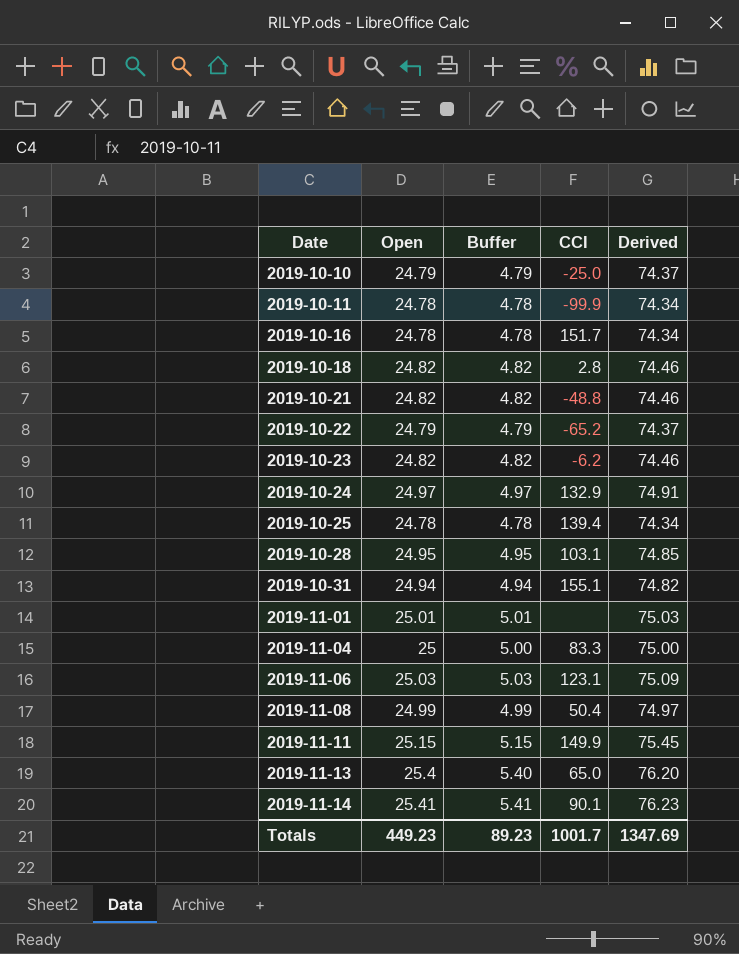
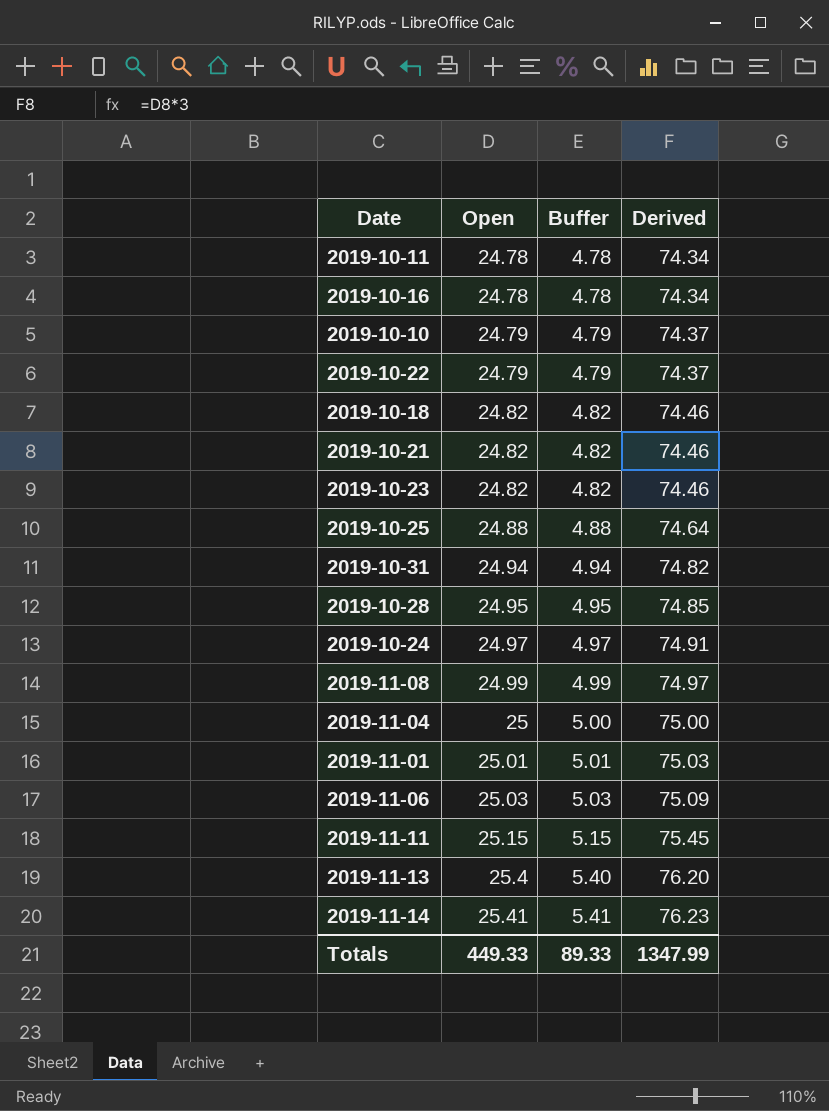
row order: Date ascending -> Open ascending
column CCI | position: 4 -> none
2019-10-25 | Open: 24.78 -> 24.88
2019-10-25 | Buffer: 4.78 -> 4.88
2019-10-25 | Derived: 74.34 -> 74.64
Totals | Open: 449.23 -> 449.33
Totals | Buffer: 89.23 -> 89.33
Totals | Derived: 1347.69 -> 1347.99

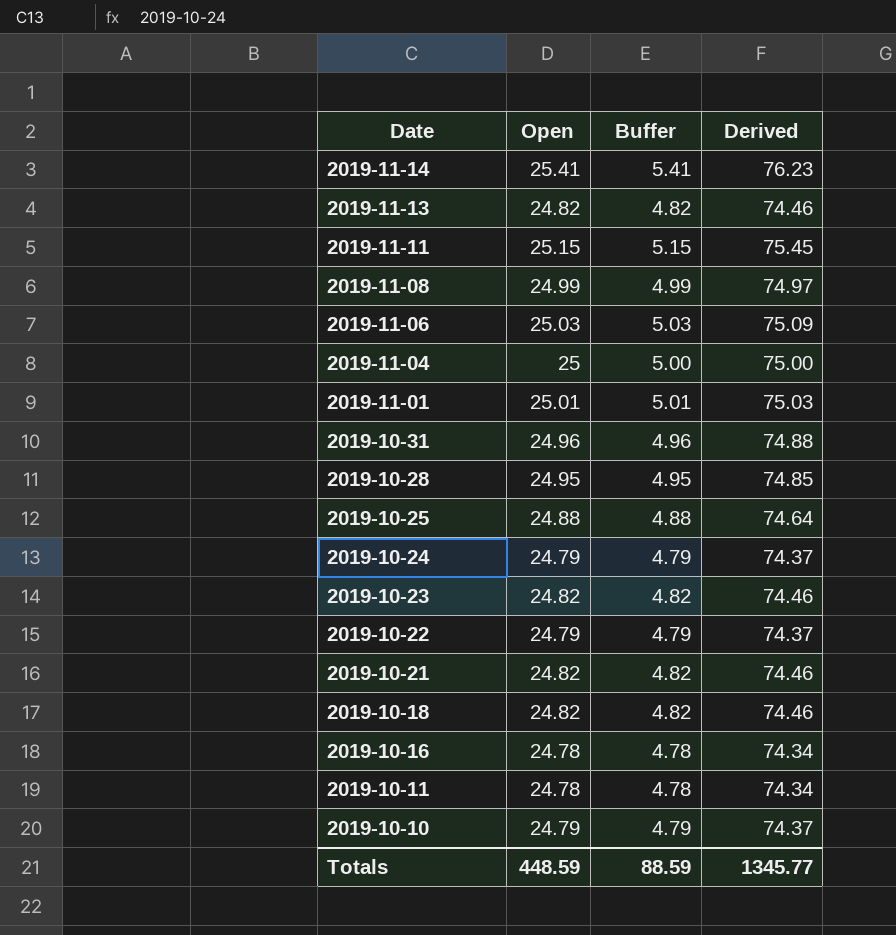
row order: Open ascending -> Date descending
2019-11-13 | Open: 25.4 -> 24.82
2019-11-13 | Buffer: 5.40 -> 4.82
2019-11-13 | Derived: 76.20 -> 74.46
2019-10-31 | Open: 24.94 -> 24.96
2019-10-31 | Buffer: 4.94 -> 4.96
2019-10-31 | Derived: 74.82 -> 74.88
2019-10-24 | Open: 24.97 -> 24.79
2019-10-24 | Buffer: 4.97 -> 4.79
2019-10-24 | Derived: 74.91 -> 74.37
Totals | Open: 449.33 -> 448.59
Totals | Buffer: 89.33 -> 88.59
Totals | Derived: 1347.99 -> 1345.77

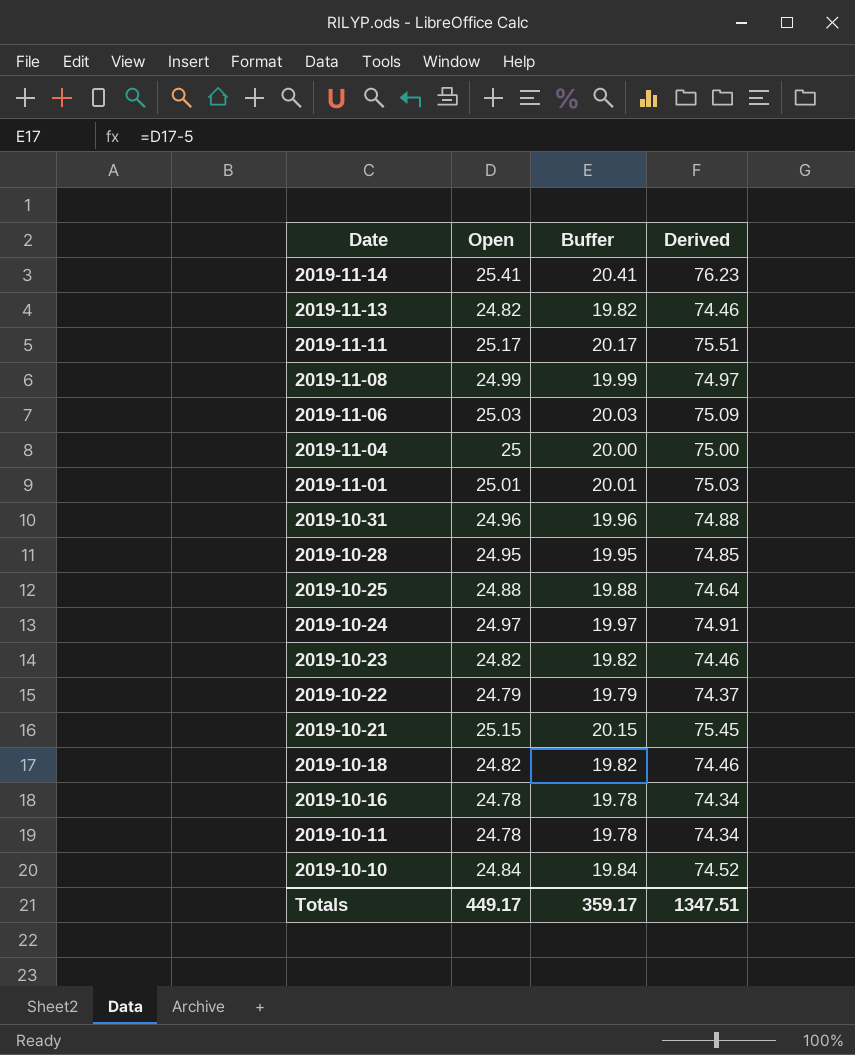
column Buffer | formula: [Open] - 20 -> [Open] - 5
2019-11-11 | Open: 25.15 -> 25.17
2019-11-11 | Derived: 75.45 -> 75.51
2019-10-24 | Open: 24.79 -> 24.97
2019-10-24 | Derived: 74.37 -> 74.91
2019-10-21 | Open: 24.82 -> 25.15
2019-10-21 | Derived: 74.46 -> 75.45
2019-10-10 | Open: 24.79 -> 24.84
2019-10-10 | Derived: 74.37 -> 74.52
Totals | Open: 448.59 -> 449.17
Totals | Buffer: 88.59 -> 359.17
Totals | Derived: 1345.77 -> 1347.51

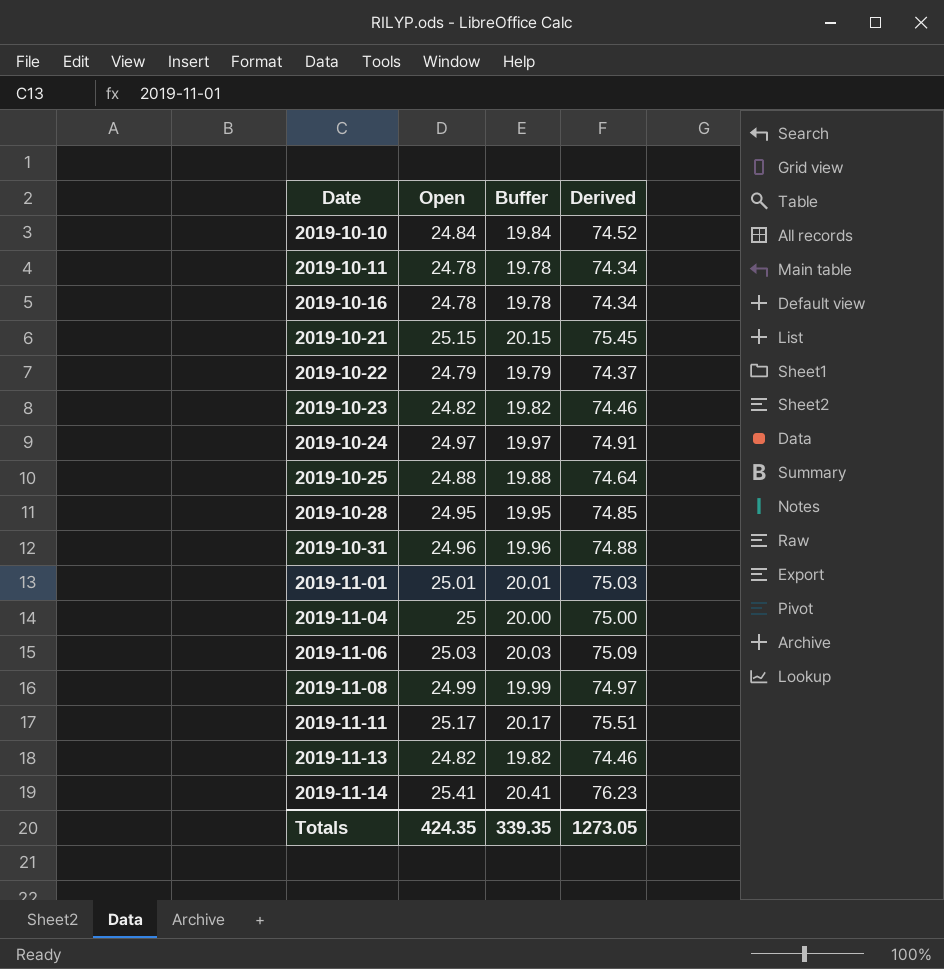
row order: Date descending -> Date ascending
row 2019-10-18: 24.82 | 19.82 | 74.46 -> none
Totals | Open: 449.17 -> 424.35
Totals | Buffer: 359.17 -> 339.35
Totals | Derived: 1347.51 -> 1273.05

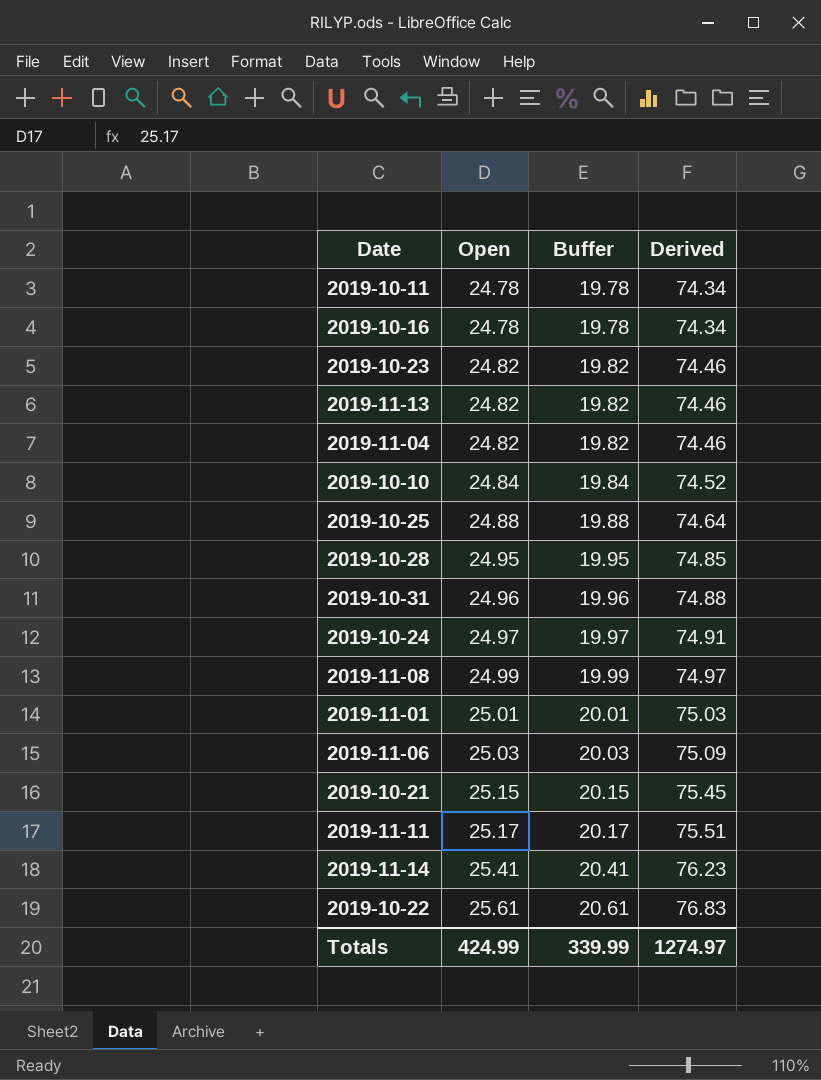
row order: Date ascending -> Open ascending
2019-11-04 | Open: 25 -> 24.82
2019-11-04 | Buffer: 20.00 -> 19.82
2019-11-04 | Derived: 75.00 -> 74.46
2019-10-22 | Open: 24.79 -> 25.61
2019-10-22 | Buffer: 19.79 -> 20.61
2019-10-22 | Derived: 74.37 -> 76.83
Totals | Open: 424.35 -> 424.99
Totals | Buffer: 339.35 -> 339.99
Totals | Derived: 1273.05 -> 1274.97

